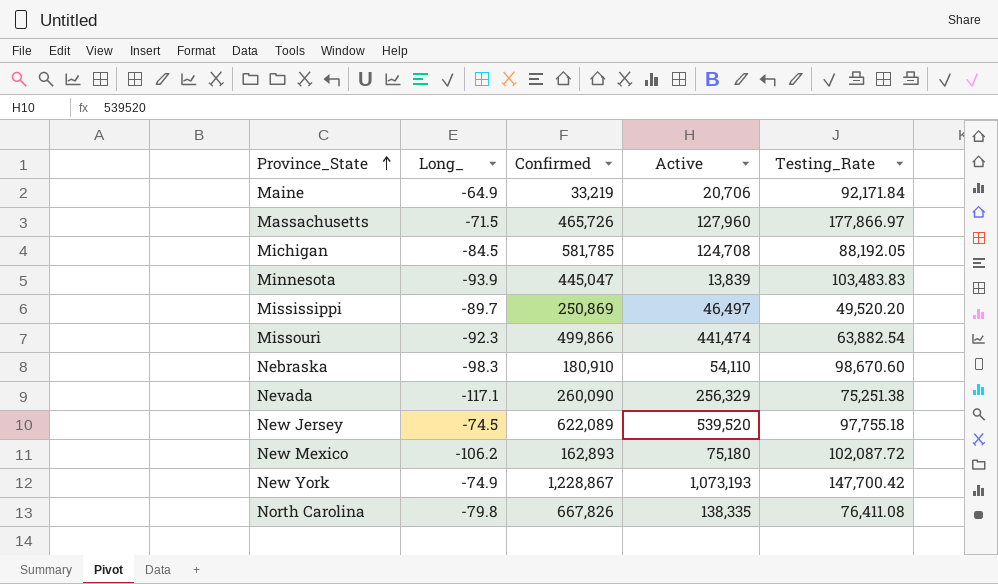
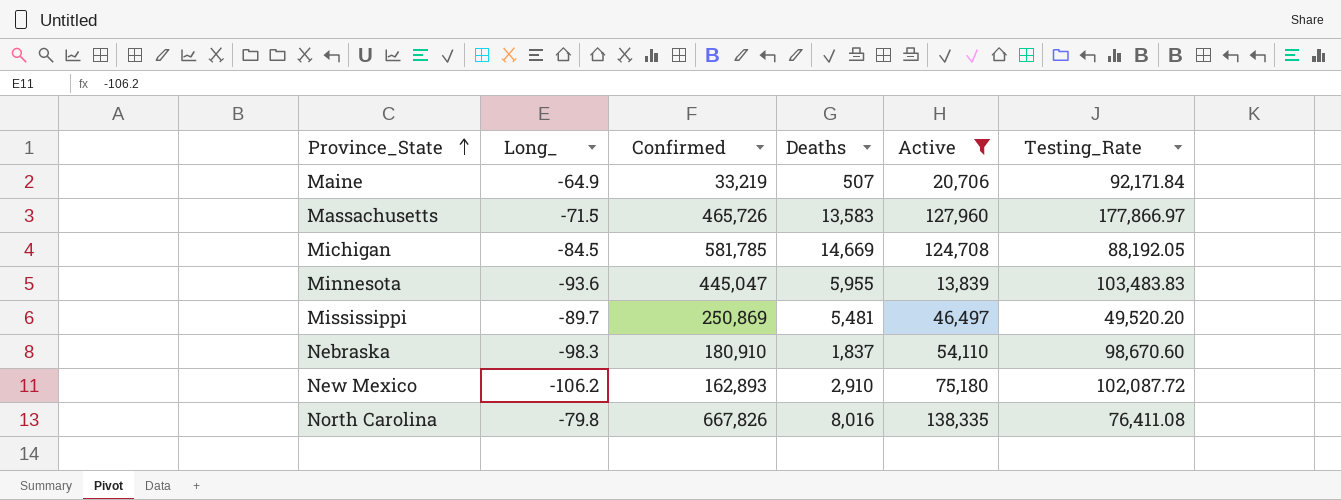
filter: none -> Active <= 138,335
column Deaths | position: none -> 4
Minnesota | Long_: -93.9 -> -93.6

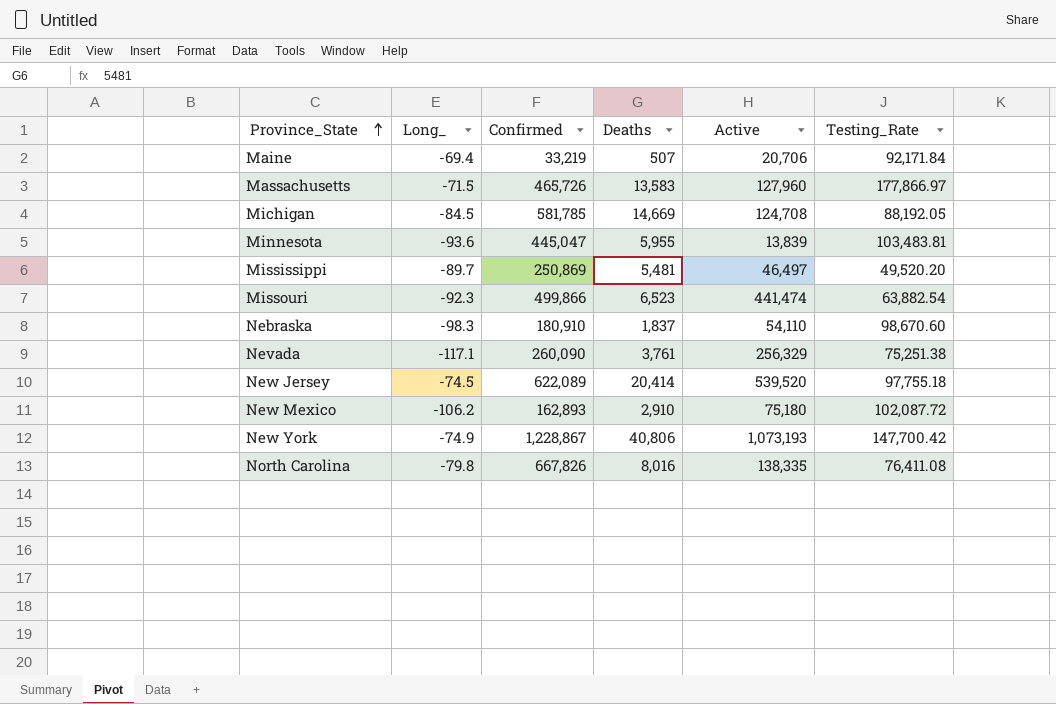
filter: Active <= 138,335 -> none
Maine | Long_: -64.9 -> -69.4
Minnesota | Testing_Rate: 103,483.83 -> 103,483.81

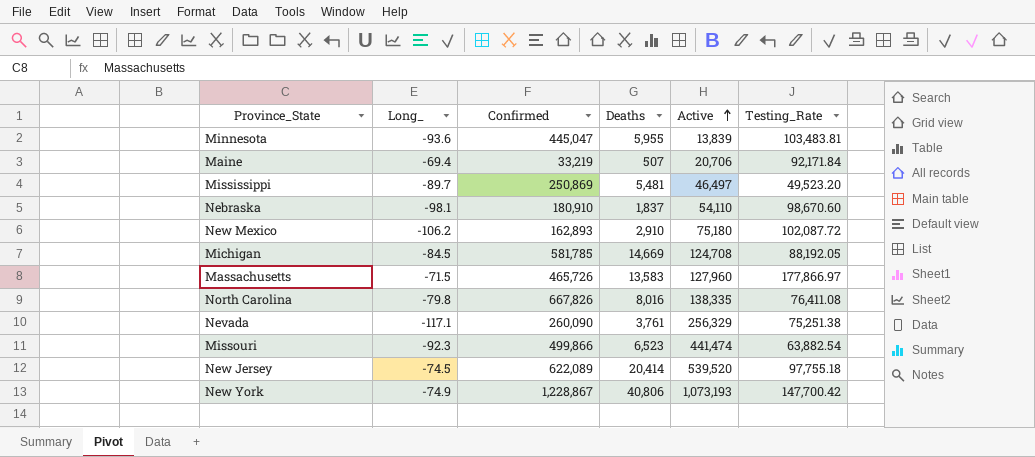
row order: Province_State ascending -> Active ascending
Mississippi | Testing_Rate: 49,520.20 -> 49,523.20
Nebraska | Long_: -98.3 -> -98.1

